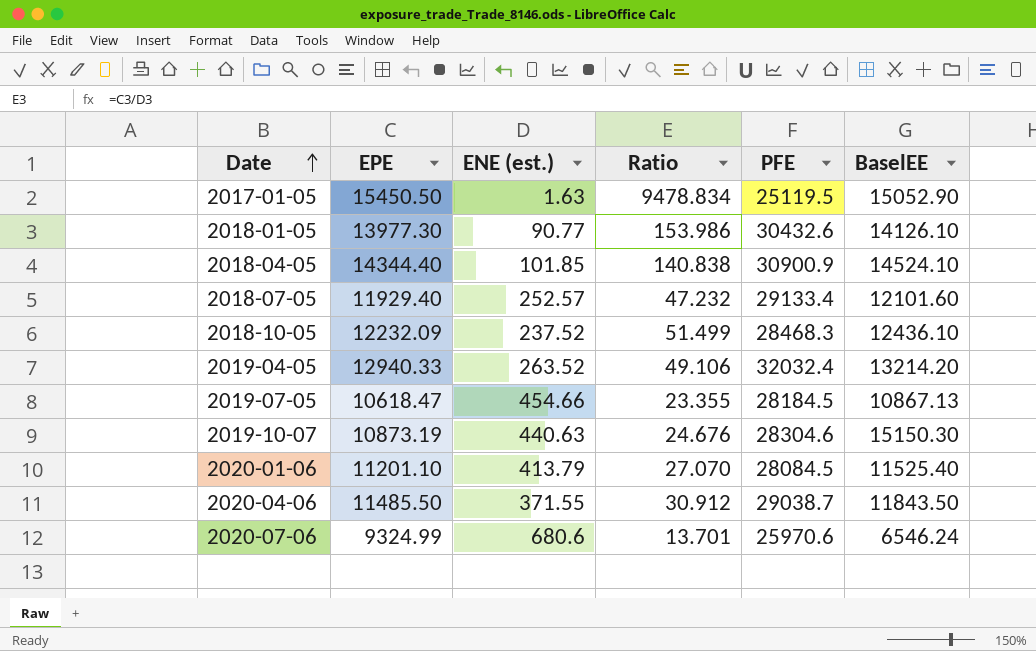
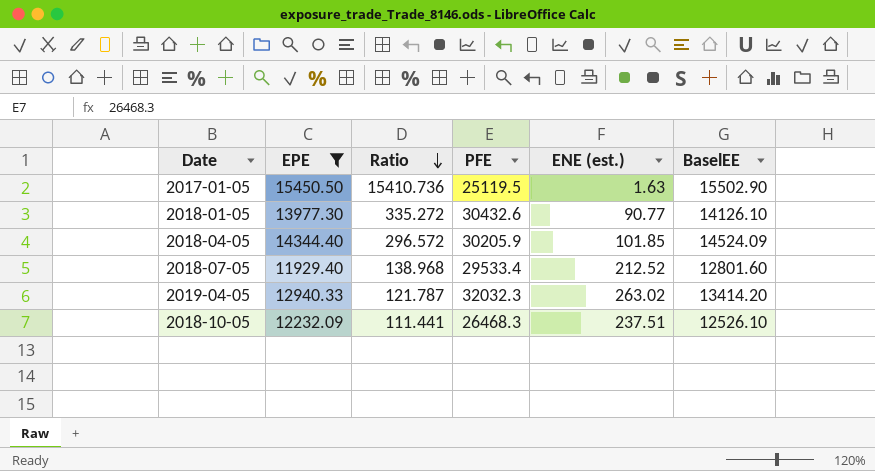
filter: none -> EPE >= 11929.40
row order: Date ascending -> Ratio descending
column Ratio | formula: [EPE] / [ENE (est.)] -> [PFE] / [ENE (est.)]
column ENE (est.) | position: 3 -> 5
2017-01-05 | BaselEE: 15052.90 -> 15502.90
2018-04-05 | PFE: 30900.9 -> 30205.9
2018-04-05 | BaselEE: 14524.10 -> 14524.09
2018-07-05 | PFE: 29133.4 -> 29533.4
2018-07-05 | ENE (est.): 252.57 -> 212.52
2018-07-05 | BaselEE: 12101.60 -> 12801.60
2019-04-05 | PFE: 32032.4 -> 32032.3
2019-04-05 | ENE (est.): 263.52 -> 263.02
2019-04-05 | BaselEE: 13214.20 -> 13414.20
2018-10-05 | PFE: 28468.3 -> 26468.3
2018-10-05 | ENE (est.): 237.52 -> 237.51
2018-10-05 | BaselEE: 12436.10 -> 12526.10

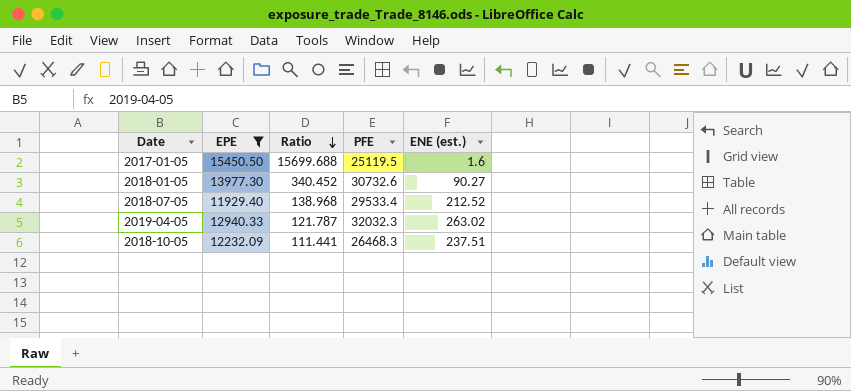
column BaselEE | position: 6 -> none
row 2018-04-05: 14344.40 | 296.572 | 30205.9 | 101.85 | 14524.09 -> none
2017-01-05 | Ratio: 15410.736 -> 15699.688
2017-01-05 | ENE (est.): 1.63 -> 1.6
2018-01-05 | Ratio: 335.272 -> 340.452
2018-01-05 | PFE: 30432.6 -> 30732.6
2018-01-05 | ENE (est.): 90.77 -> 90.27

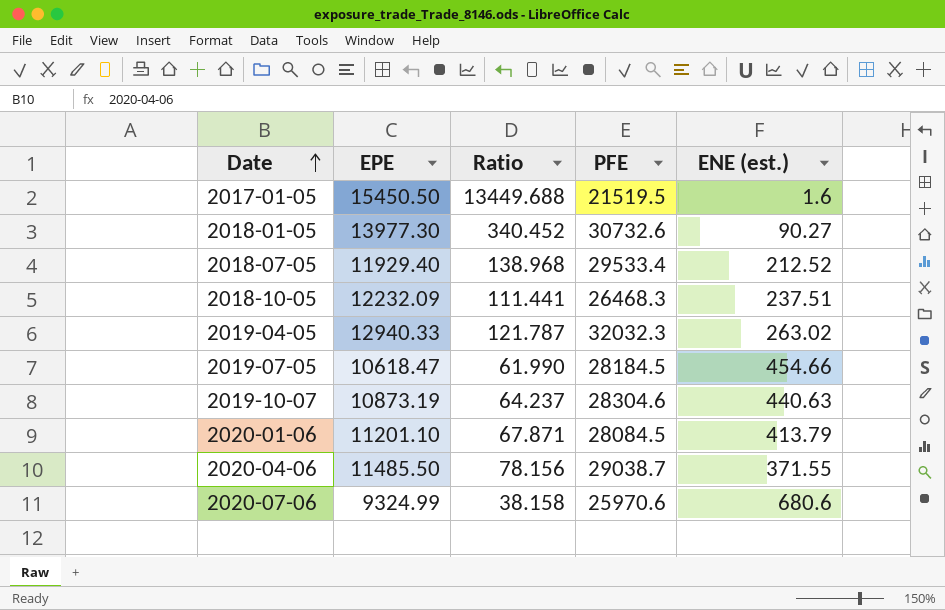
filter: EPE >= 11929.40 -> none
row order: Ratio descending -> Date ascending
2017-01-05 | Ratio: 15699.688 -> 13449.688
2017-01-05 | PFE: 25119.5 -> 21519.5

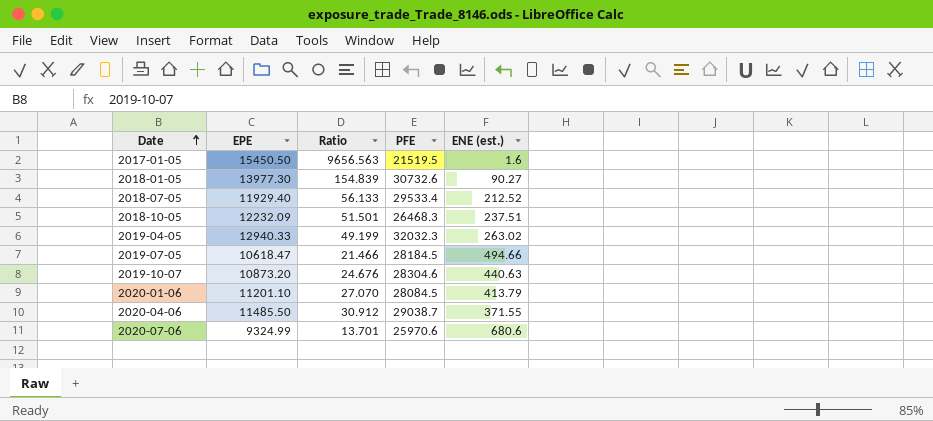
column Ratio | formula: [PFE] / [ENE (est.)] -> [EPE] / [ENE (est.)]
2019-07-05 | ENE (est.): 454.66 -> 494.66
2019-10-07 | EPE: 10873.19 -> 10873.20

